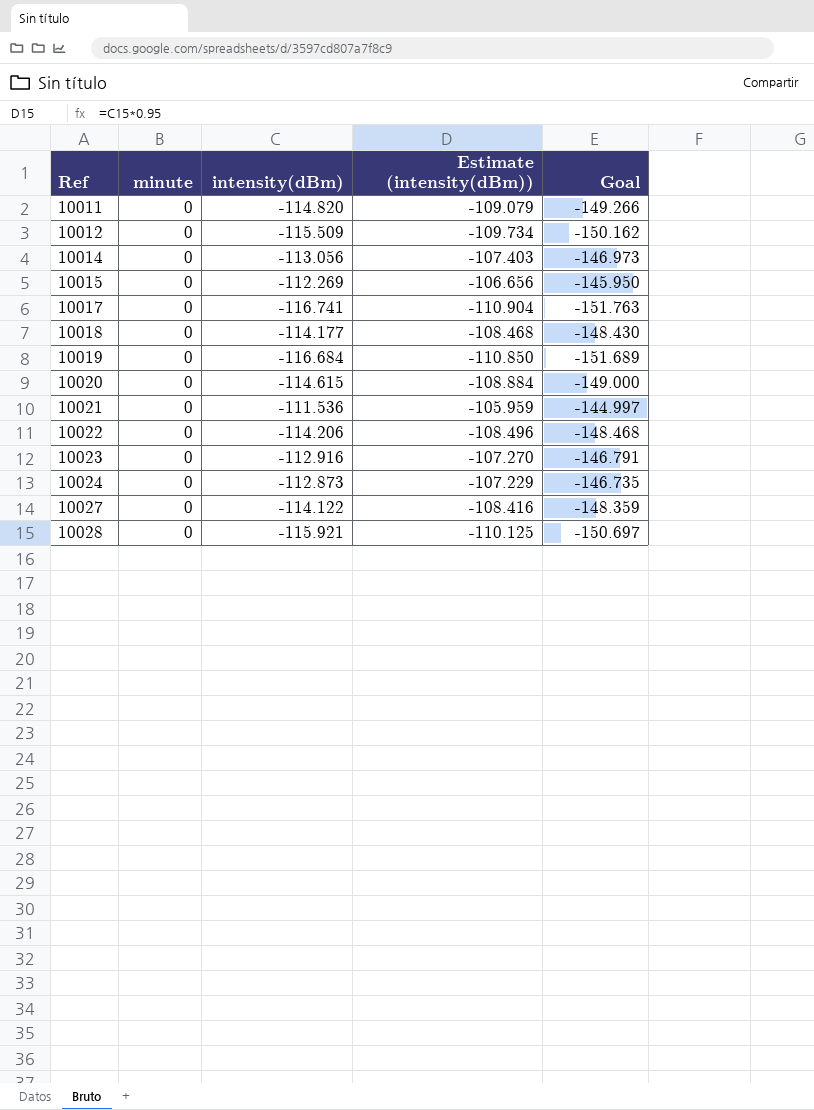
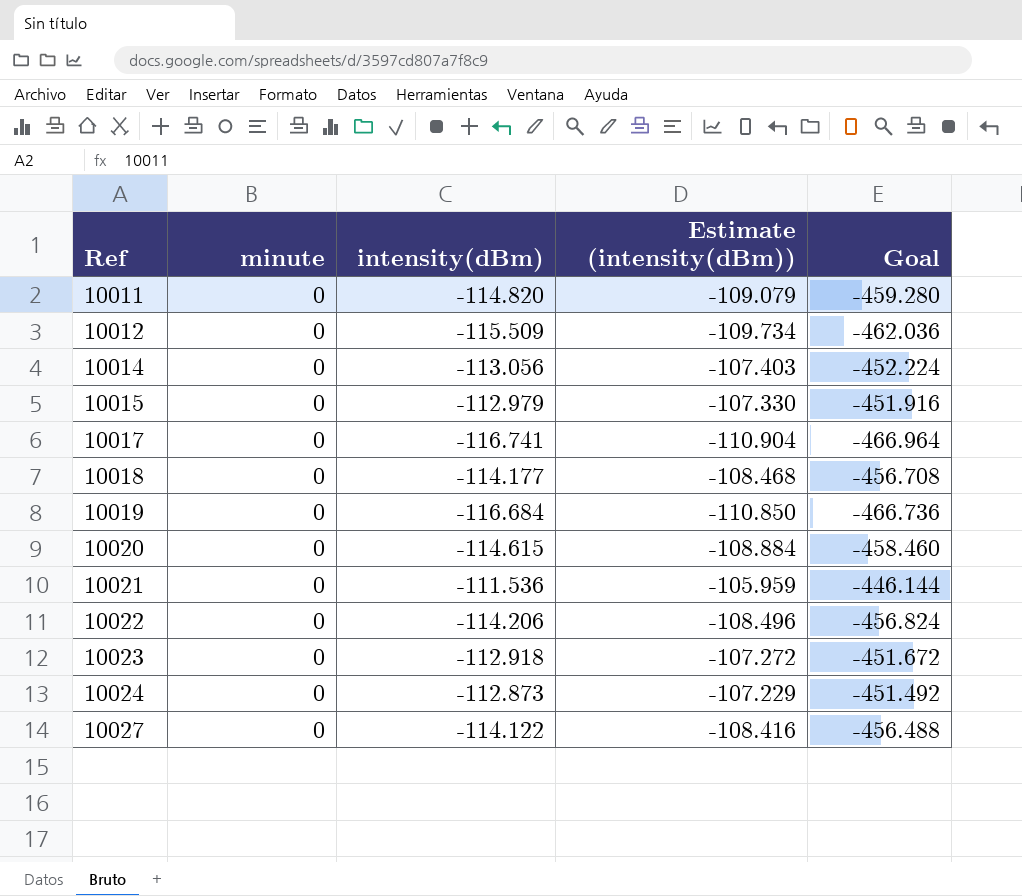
column Goal | formula: [intensity(dBm)] * 1.3 -> [intensity(dBm)] * 4
row 10028: 0 | -115.921 | -110.125 | -150.697 -> none
10015 | intensity(dBm): -112.269 -> -112.979
10015 | Estimate (intensity(dBm)): -106.656 -> -107.330
10023 | intensity(dBm): -112.916 -> -112.918
10023 | Estimate (intensity(dBm)): -107.270 -> -107.272

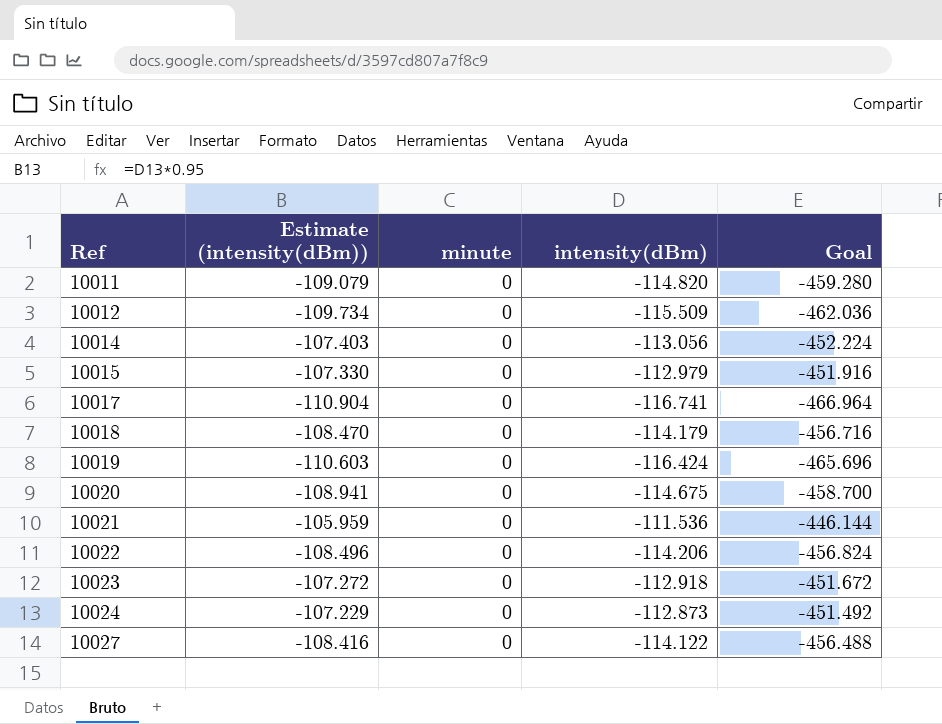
column Estimate (intensity(dBm)) | position: 4 -> 2
10018 | Estimate (intensity(dBm)): -108.468 -> -108.470
10018 | intensity(dBm): -114.177 -> -114.179
10018 | Goal: -456.708 -> -456.716
10019 | Estimate (intensity(dBm)): -110.850 -> -110.603
10019 | intensity(dBm): -116.684 -> -116.424
10019 | Goal: -466.736 -> -465.696
10020 | Estimate (intensity(dBm)): -108.884 -> -108.941
10020 | intensity(dBm): -114.615 -> -114.675
10020 | Goal: -458.460 -> -458.700

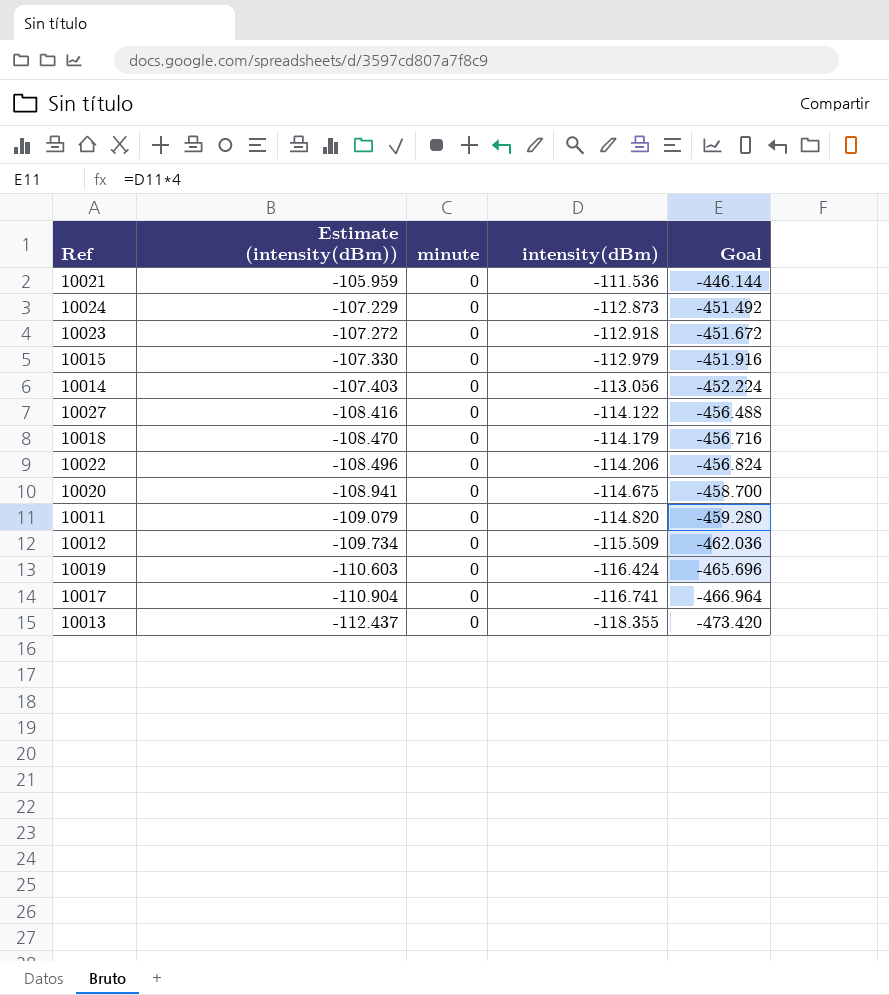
row order: Ref ascending -> Estimate (intensity(dBm)) descending
row 10013: none -> -112.437 | 0 | -118.355 | -473.420

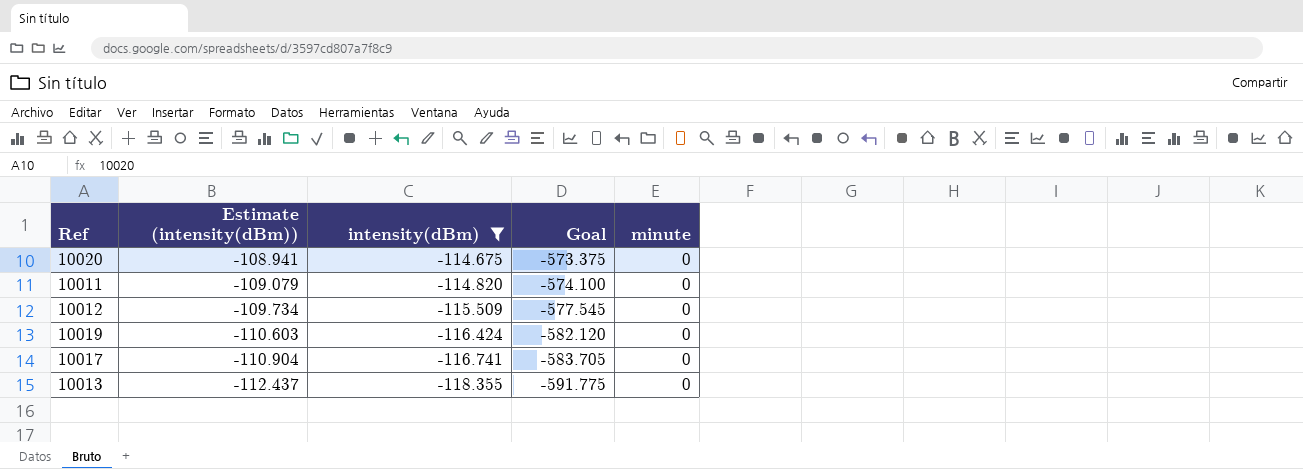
filter: none -> intensity(dBm) <= -114.675
column Goal | formula: [intensity(dBm)] * 4 -> [intensity(dBm)] * 5
column minute | position: 3 -> 5

